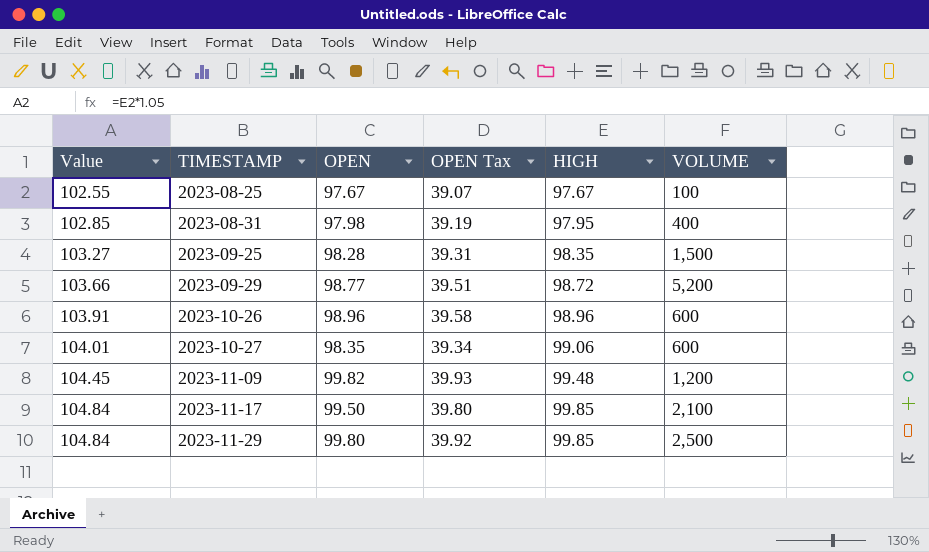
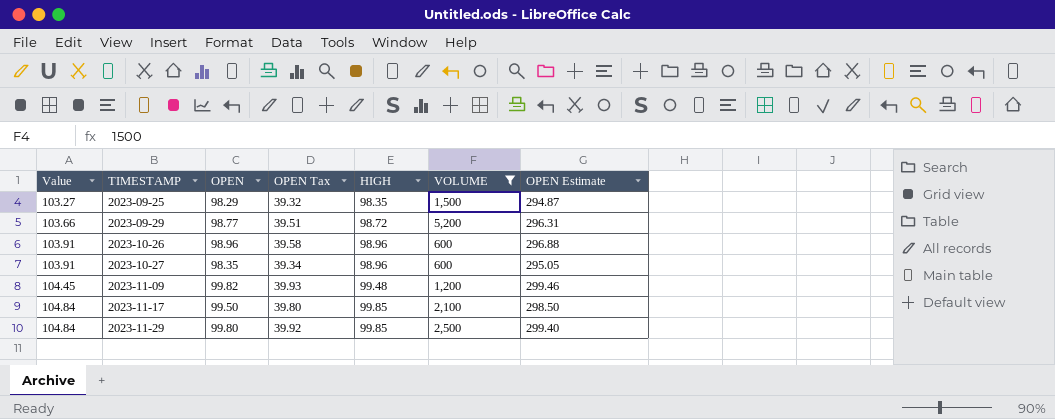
filter: none -> VOLUME >= 600
column OPEN Estimate | formula: none -> [OPEN] * 3
2023-09-25 | OPEN: 98.28 -> 98.29
2023-09-25 | OPEN Tax: 39.31 -> 39.32
2023-10-27 | Value: 104.01 -> 103.91
2023-10-27 | HIGH: 99.06 -> 98.96

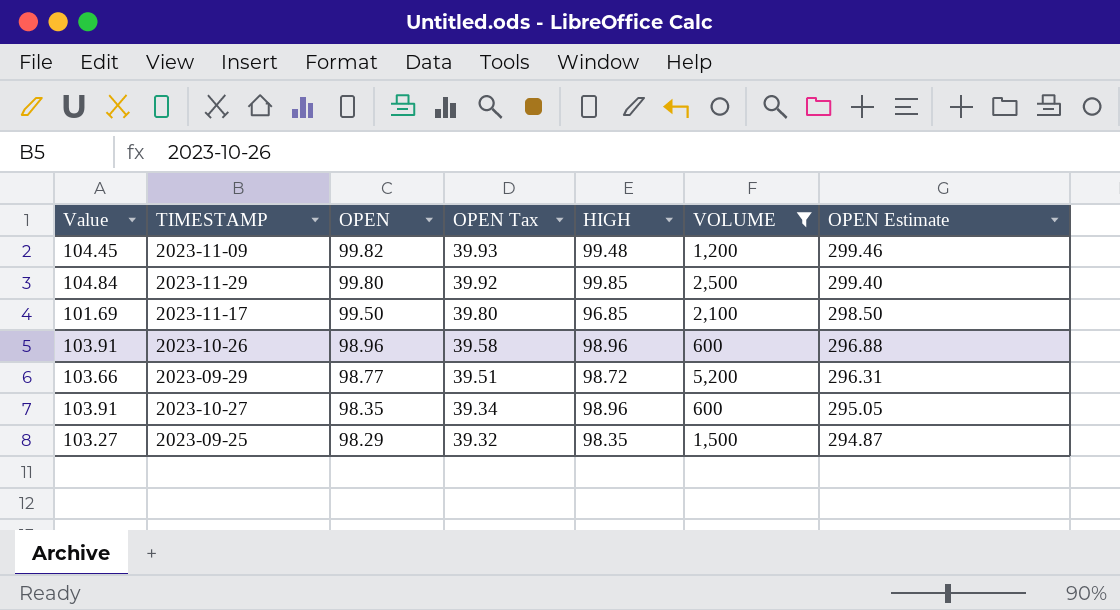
row order: Value ascending -> OPEN descending
2023-11-17 | Value: 104.84 -> 101.69
2023-11-17 | HIGH: 99.85 -> 96.85

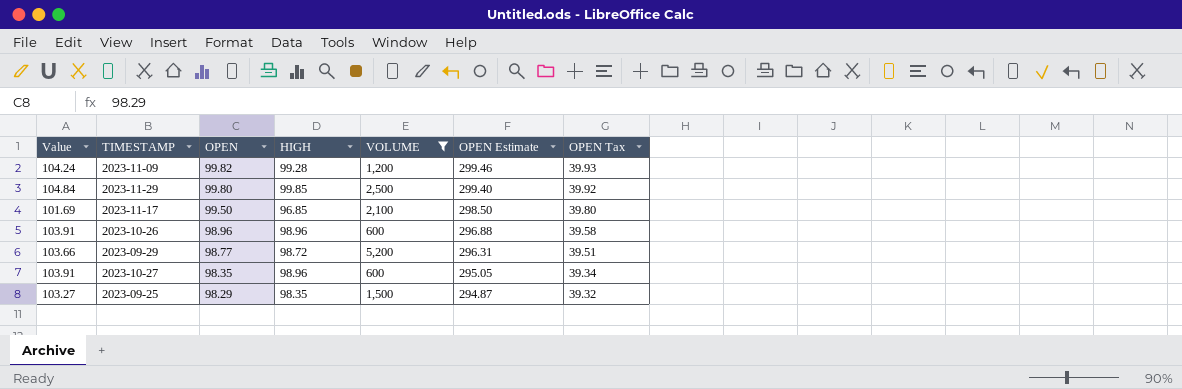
column OPEN Tax | position: 4 -> 7
2023-11-09 | Value: 104.45 -> 104.24
2023-11-09 | HIGH: 99.48 -> 99.28

